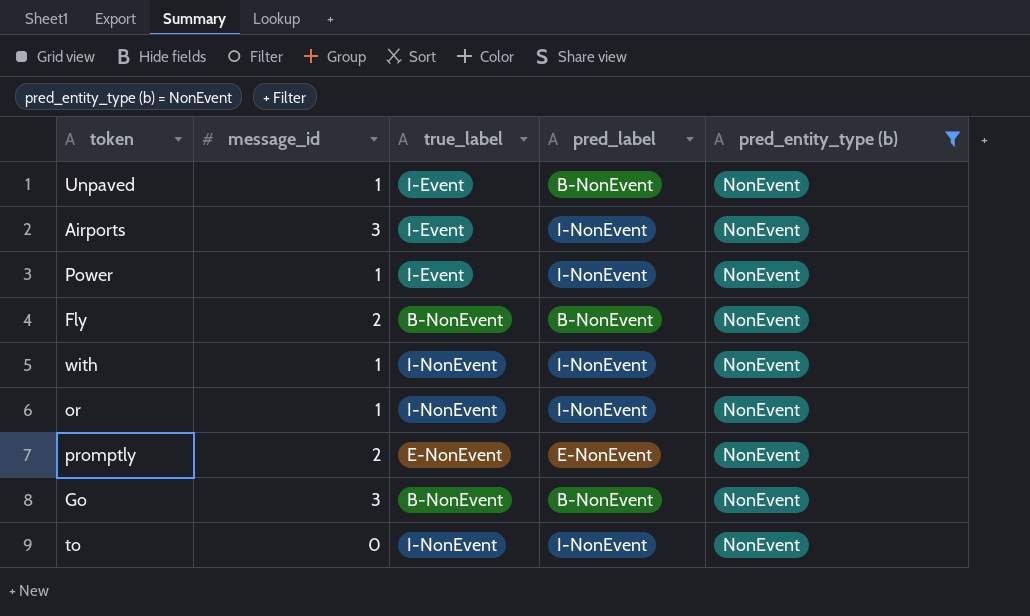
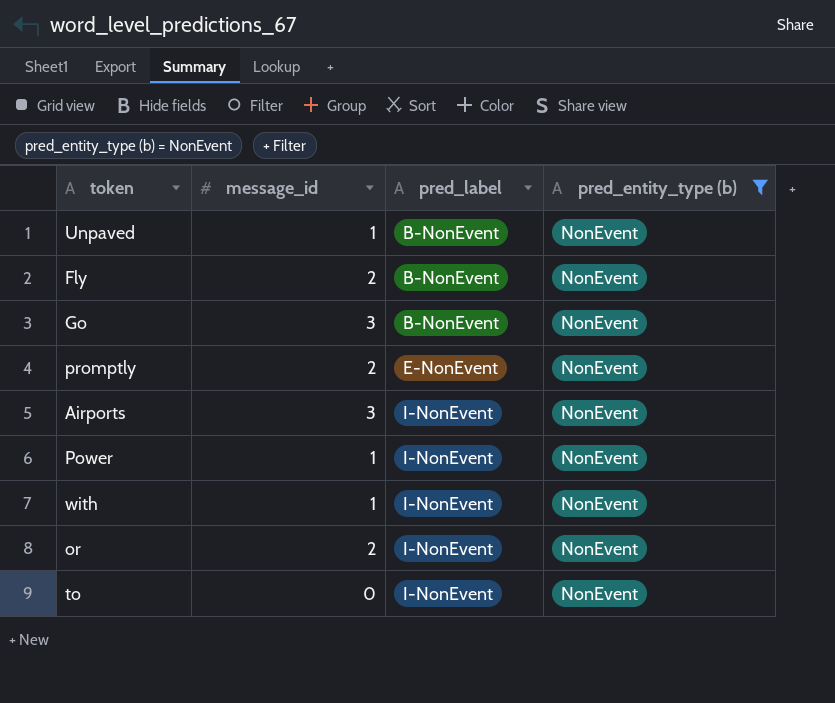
row order: none -> pred_label ascending
column true_label | position: 3 -> none
or | message_id: 1 -> 2

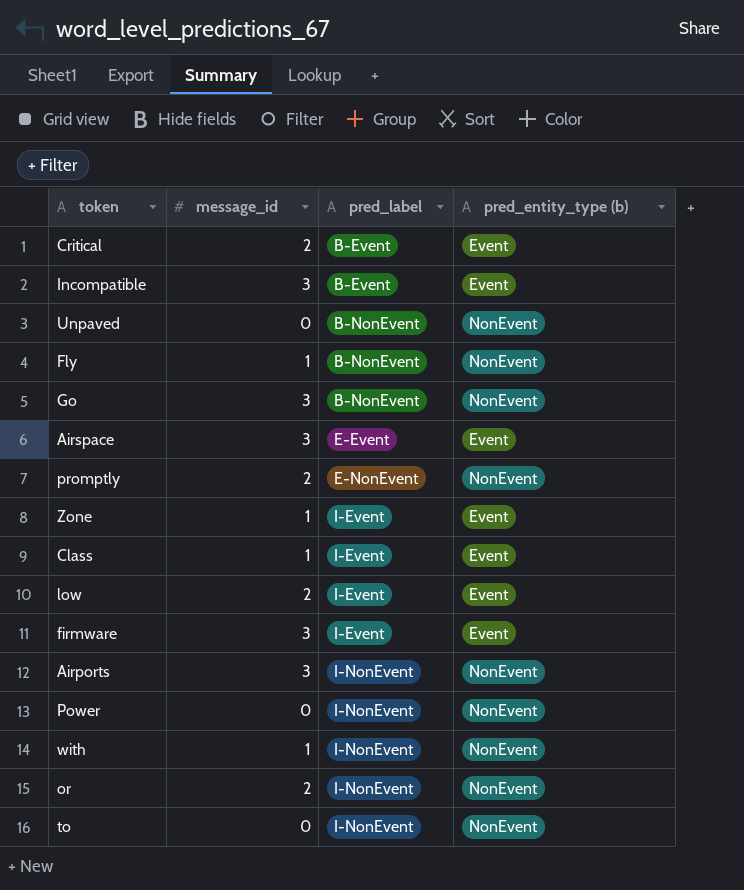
filter: pred_entity_type (b) = NonEvent -> none
Unpaved | message_id: 1 -> 0
Fly | message_id: 2 -> 1
Power | message_id: 1 -> 0

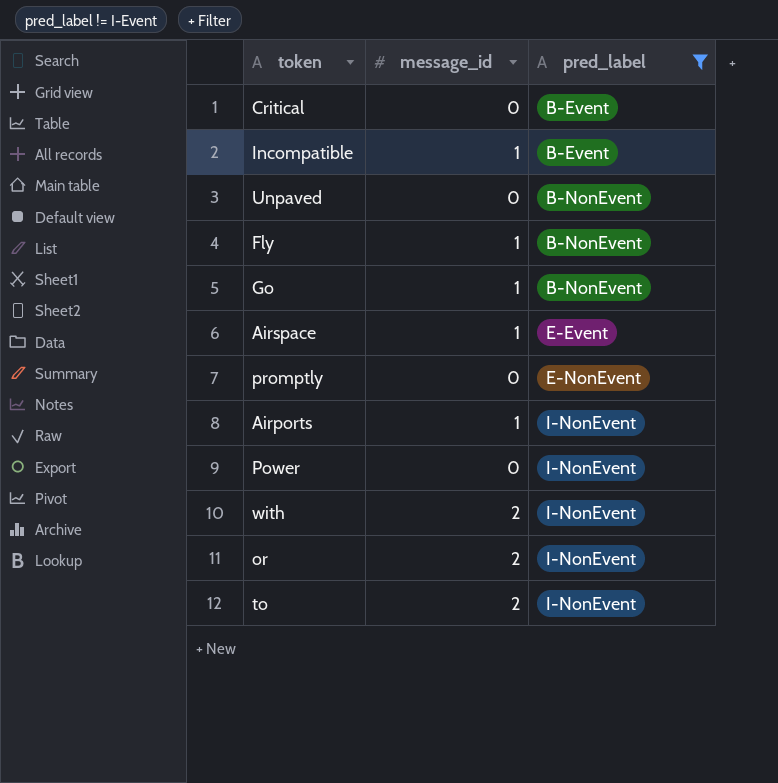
filter: none -> pred_label != I-Event
column pred_entity_type (b) | position: 4 -> none
Critical | message_id: 2 -> 0
Incompatible | message_id: 3 -> 1
Go | message_id: 3 -> 1
Airspace | message_id: 3 -> 1
promptly | message_id: 2 -> 0
Airports | message_id: 3 -> 1
with | message_id: 1 -> 2
to | message_id: 0 -> 2

